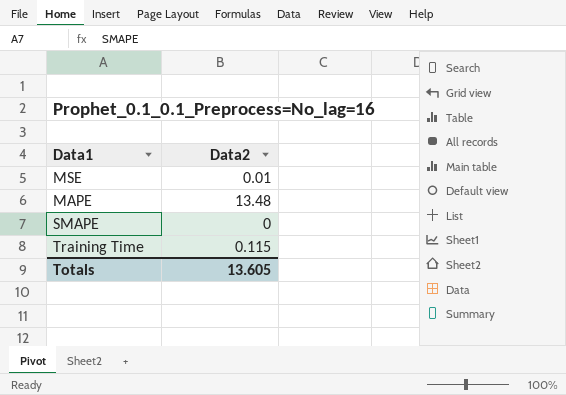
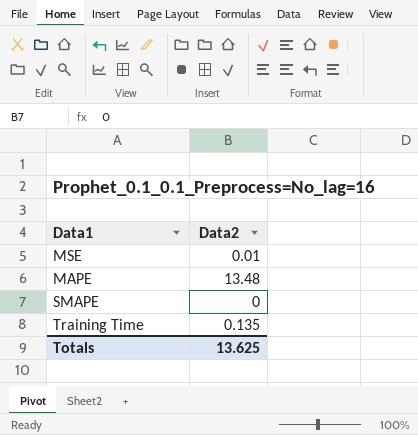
Training Time | Data2: 0.115 -> 0.135
Totals | Data2: 13.605 -> 13.625

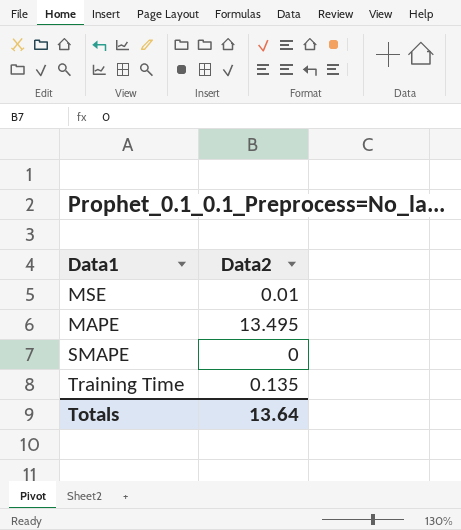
MAPE | Data2: 13.48 -> 13.495
Totals | Data2: 13.625 -> 13.64

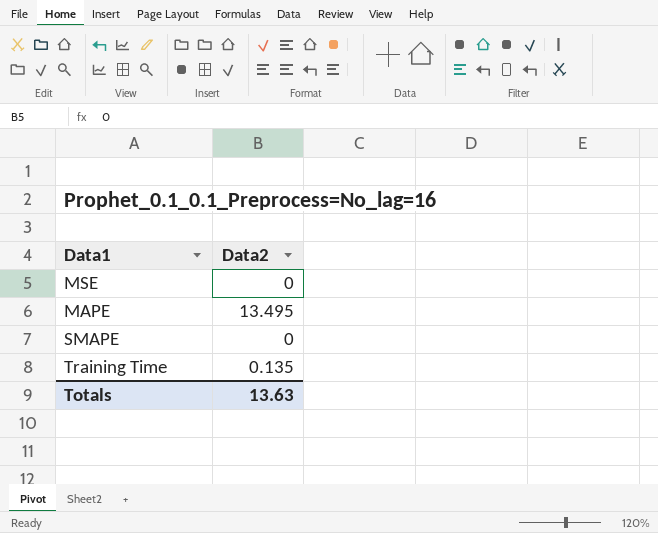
MSE | Data2: 0.01 -> 0
Totals | Data2: 13.64 -> 13.63

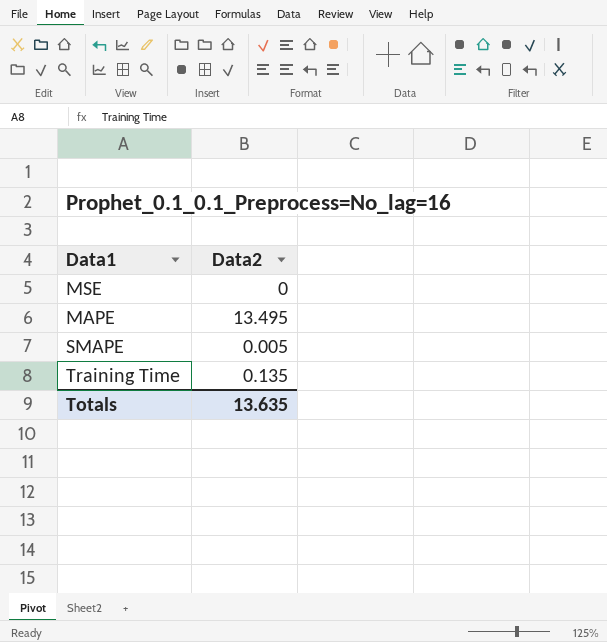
SMAPE | Data2: 0 -> 0.005
Totals | Data2: 13.63 -> 13.635

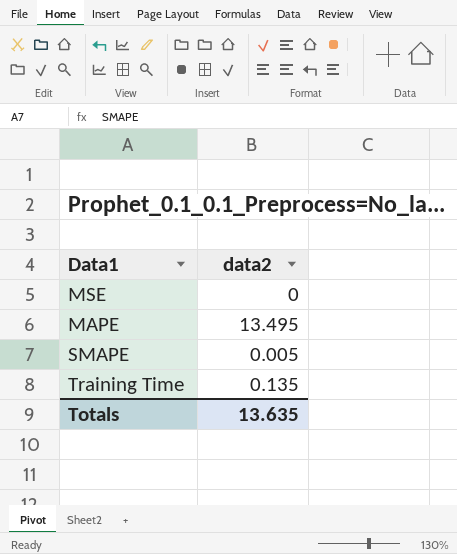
column name: Data2 -> data2

